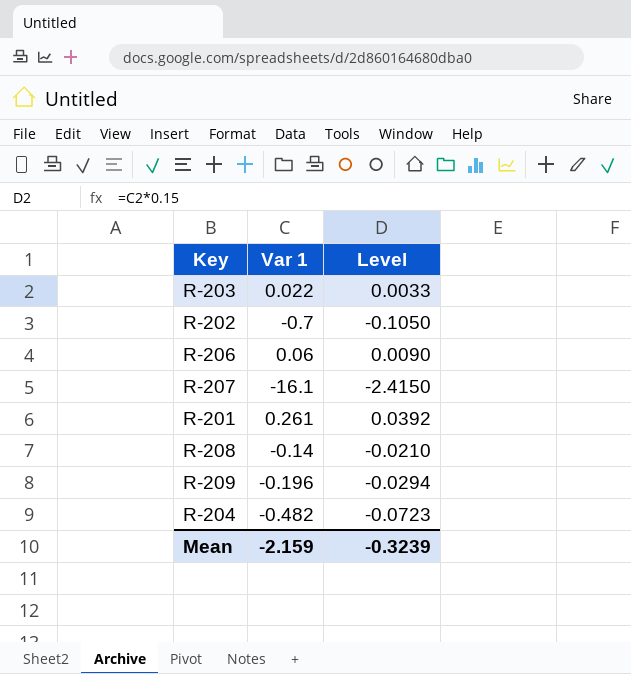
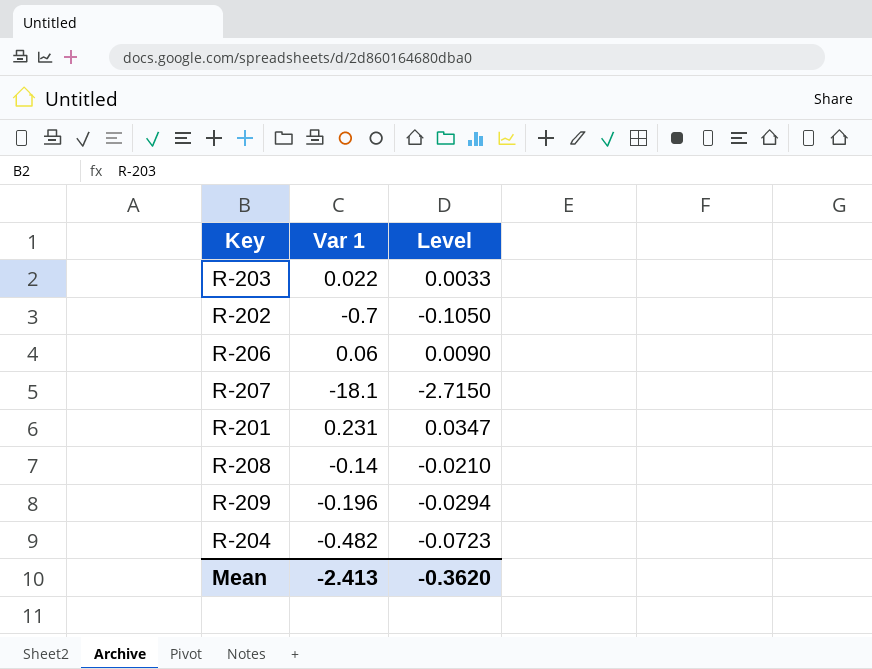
R-207 | Var 1: -16.1 -> -18.1
R-207 | Level: -2.4150 -> -2.7150
R-201 | Var 1: 0.261 -> 0.231
R-201 | Level: 0.0392 -> 0.0347
Mean | Var 1: -2.159 -> -2.413
Mean | Level: -0.3239 -> -0.3620

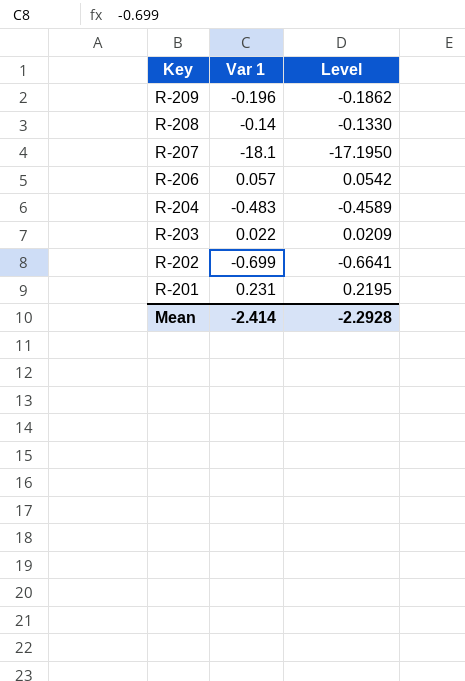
row order: none -> Key descending
column Level | formula: [Var 1] * 0.15 -> [Var 1] * 0.95
R-206 | Var 1: 0.06 -> 0.057
R-204 | Var 1: -0.482 -> -0.483
R-202 | Var 1: -0.7 -> -0.699
Mean | Var 1: -2.413 -> -2.414
Mean | Level: -0.3620 -> -2.2928

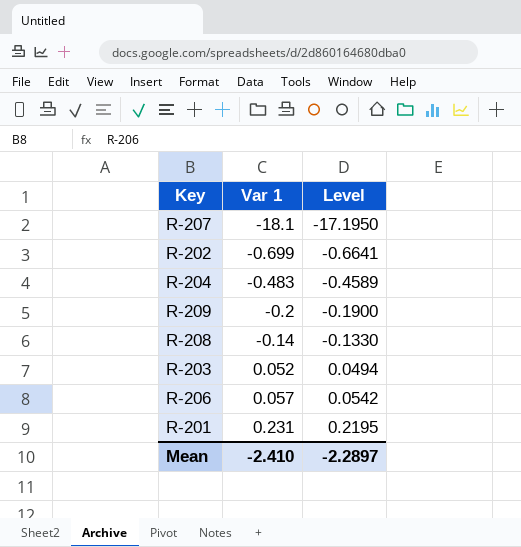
row order: Key descending -> Var 1 ascending
R-209 | Var 1: -0.196 -> -0.2
R-209 | Level: -0.1862 -> -0.1900
R-203 | Var 1: 0.022 -> 0.052
R-203 | Level: 0.0209 -> 0.0494
Mean | Var 1: -2.414 -> -2.410
Mean | Level: -2.2928 -> -2.2897

